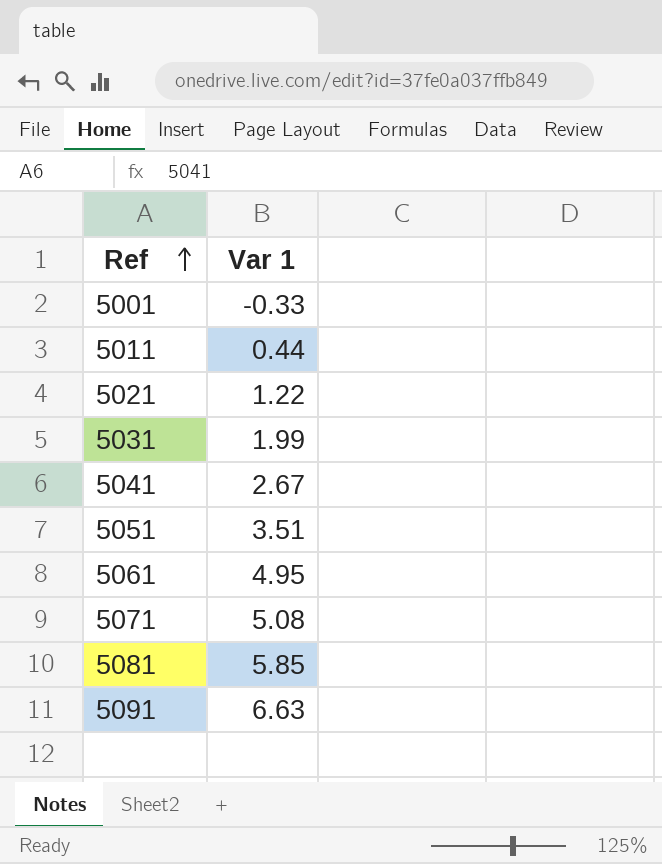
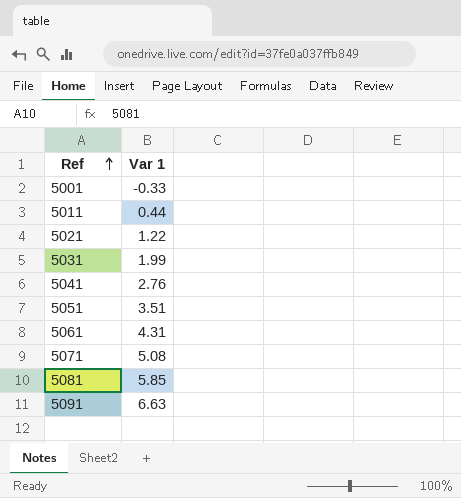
5041 | Var 1: 2.67 -> 2.76
5061 | Var 1: 4.95 -> 4.31

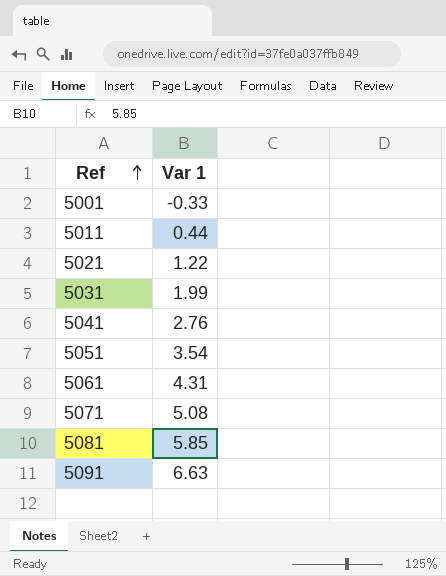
5051 | Var 1: 3.51 -> 3.54

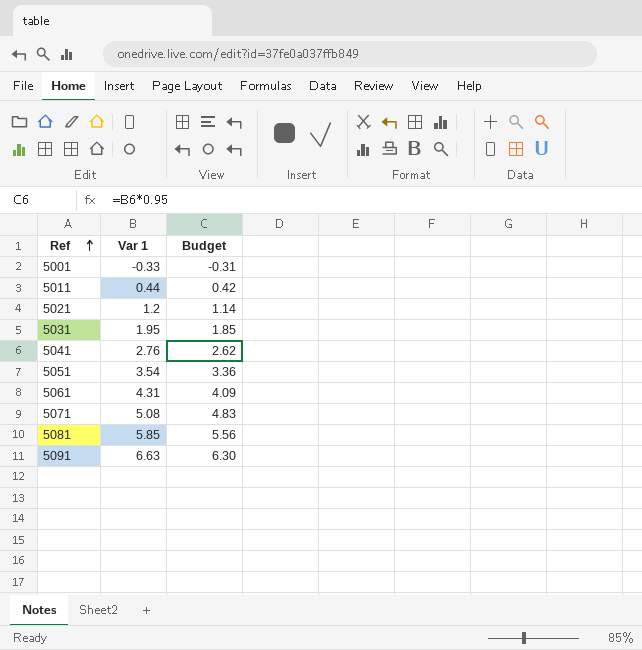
column Budget | formula: none -> [Var 1] * 0.95
5021 | Var 1: 1.22 -> 1.2
5031 | Var 1: 1.99 -> 1.95

